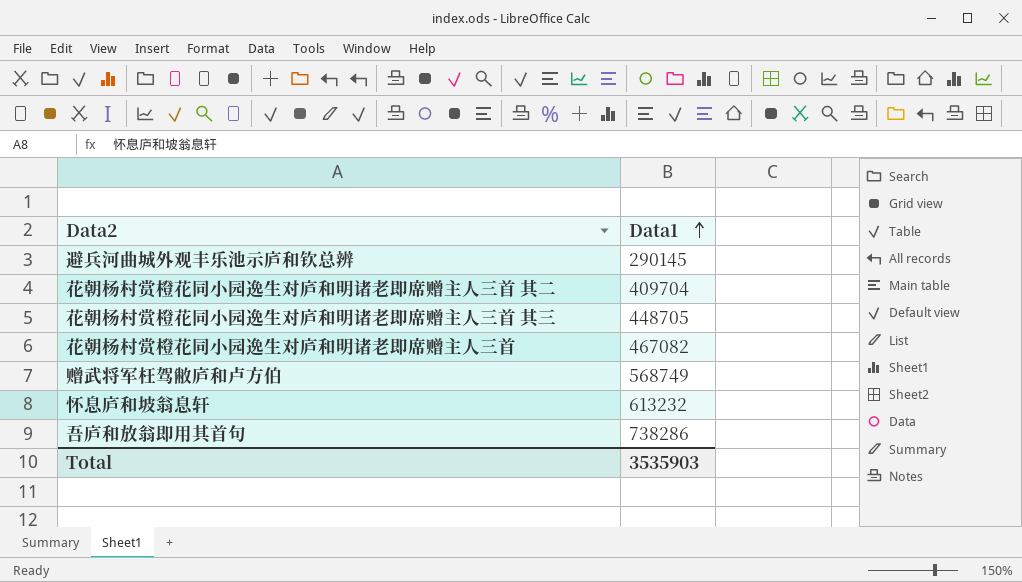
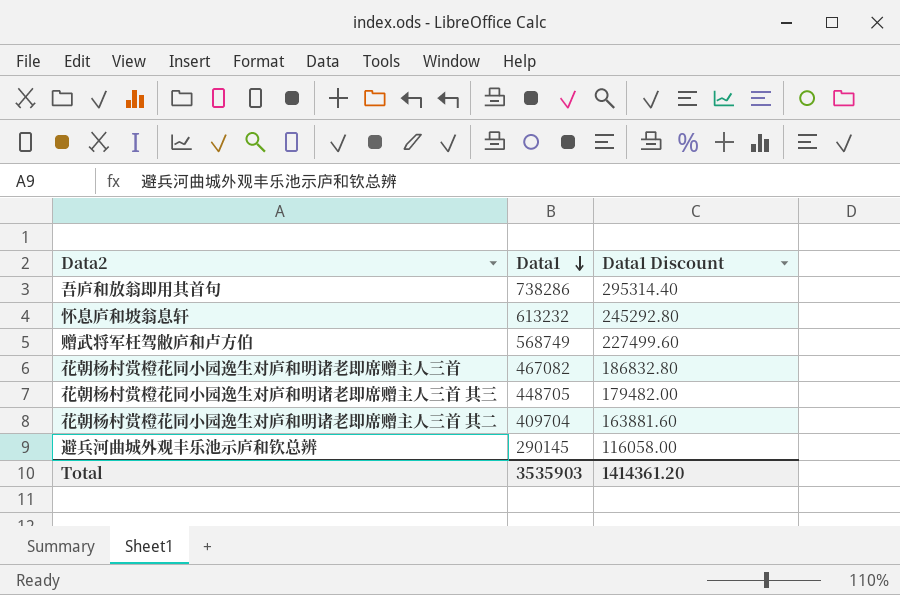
row order: Data1 ascending -> Data1 descending
column Data1 Discount | formula: none -> [Data1] * 0.4

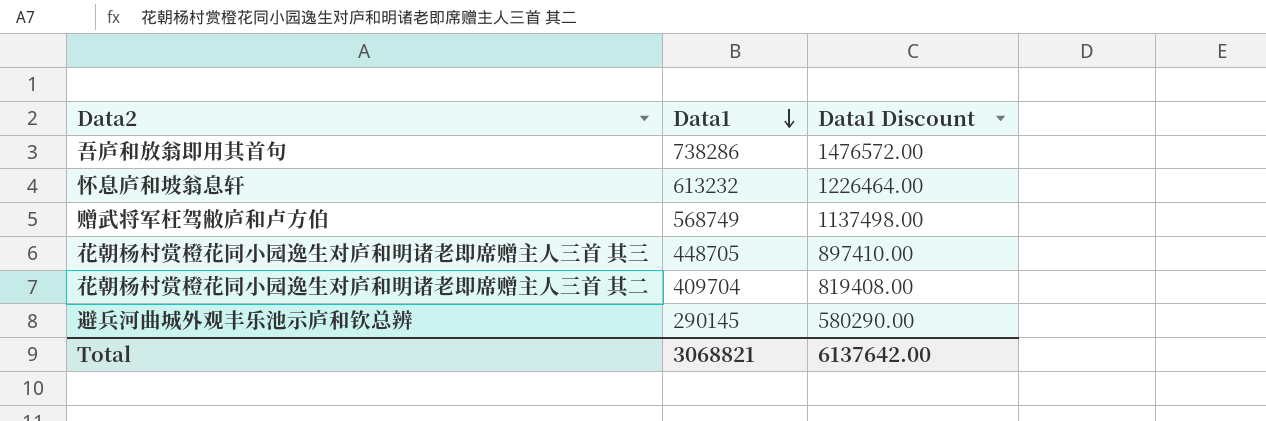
column Data1 Discount | formula: [Data1] * 0.4 -> [Data1] * 2
row 花朝杨村赏橙花同小园逸生对庐和明诸老即席赠主人三首: 467082 | 186832.80 -> none
Total | Data1: 3535903 -> 3068821
Total | Data1 Discount: 1414361.20 -> 6137642.00

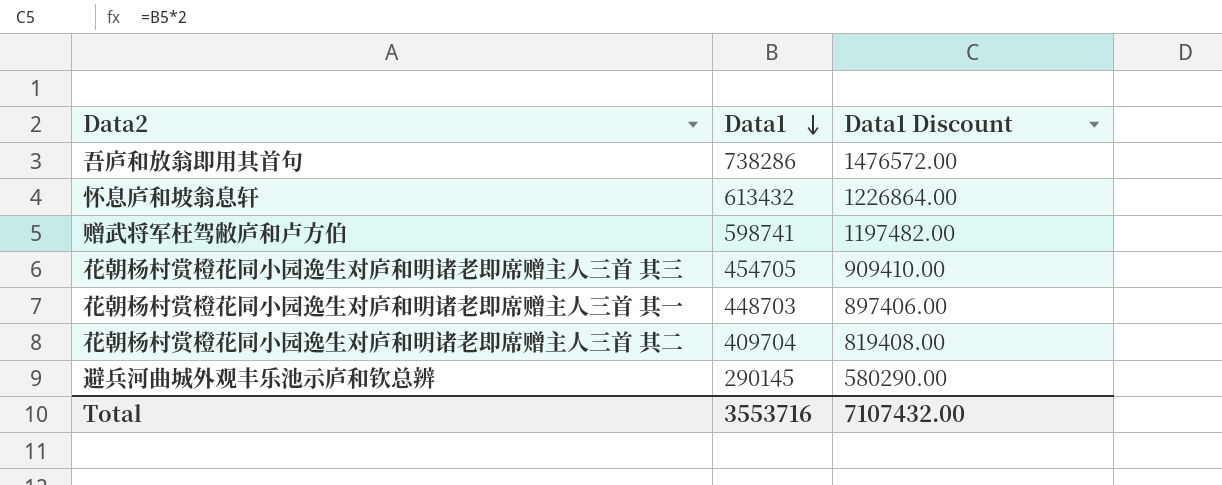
怀息庐和坡翁息轩 | Data1: 613232 -> 613432
怀息庐和坡翁息轩 | Data1 Discount: 1226464.00 -> 1226864.00
赠武将军枉驾敝庐和卢方伯 | Data1: 568749 -> 598741
赠武将军枉驾敝庐和卢方伯 | Data1 Discount: 1137498.00 -> 1197482.00
花朝杨村赏橙花同小园逸生对庐和明诸老即席赠主人三首 其三 | Data1: 448705 -> 454705
花朝杨村赏橙花同小园逸生对庐和明诸老即席赠主人三首 其三 | Data1 Discount: 897410.00 -> 909410.00
row 花朝杨村赏橙花同小园逸生对庐和明诸老即席赠主人三首 其一: none -> 448703 | 897406.00
Total | Data1: 3068821 -> 3553716
Total | Data1 Discount: 6137642.00 -> 7107432.00

